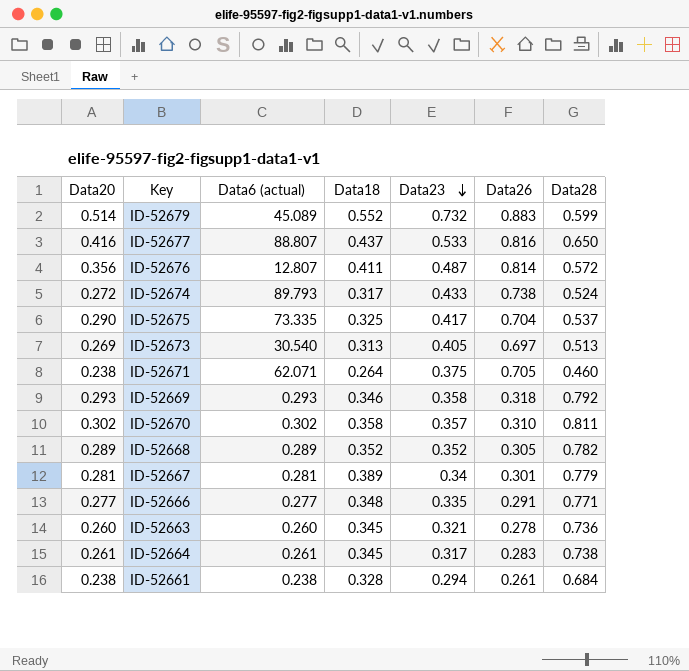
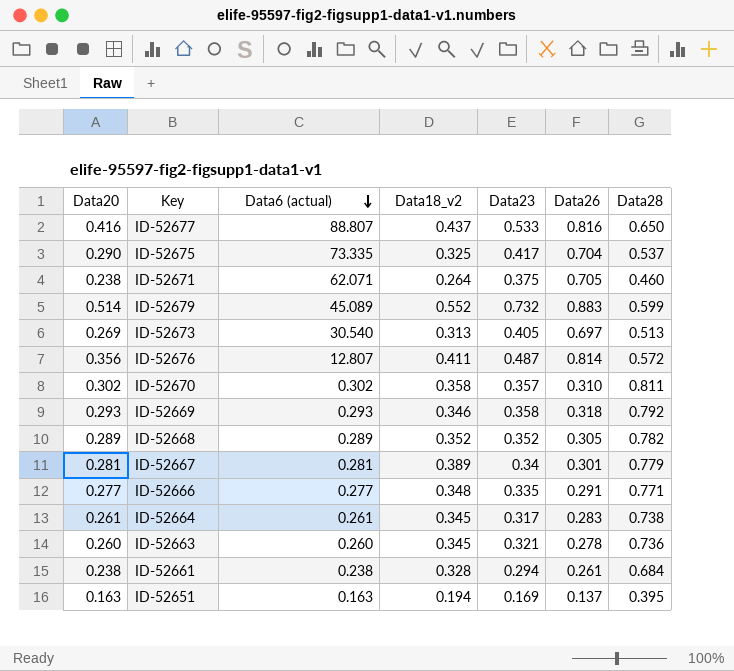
row order: Data23 descending -> Data6 (actual) descending
column name: Data18 -> Data18_v2
row ID-52674: 0.272 | 89.793 | 0.317 | 0.433 | 0.738 | 0.524 -> none
row ID-52651: none -> 0.163 | 0.163 | 0.194 | 0.169 | 0.137 | 0.395

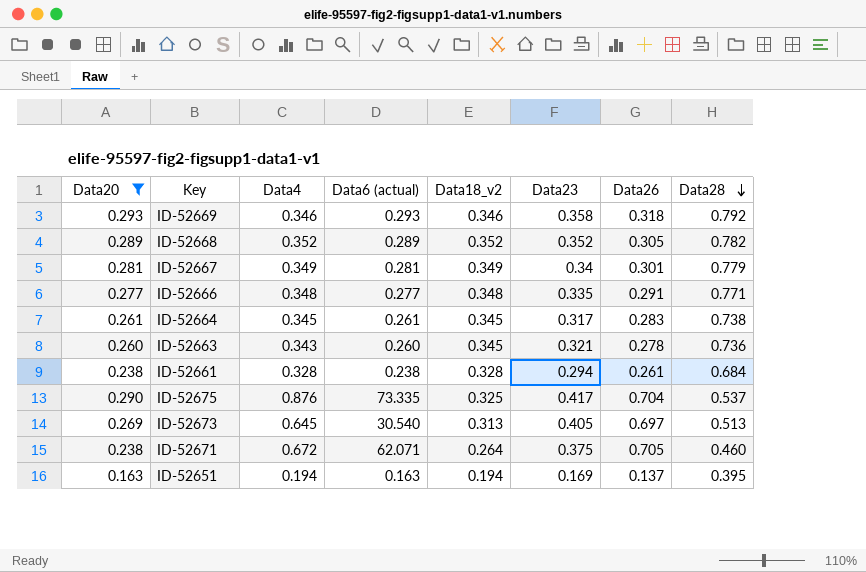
filter: none -> Data20 <= 0.293
row order: Data6 (actual) descending -> Data28 descending
column Data4 | position: none -> 3
ID-52667 | Data18_v2: 0.389 -> 0.349

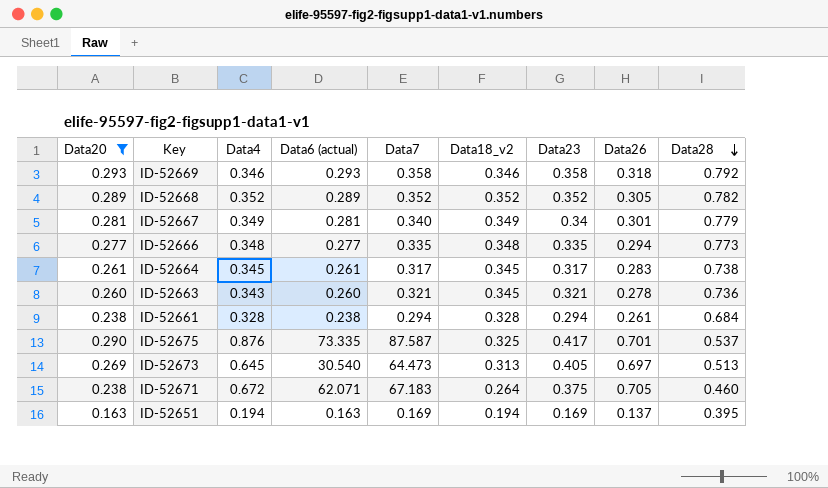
column Data7 | position: none -> 5
ID-52666 | Data26: 0.291 -> 0.294
ID-52666 | Data28: 0.771 -> 0.773
ID-52675 | Data26: 0.704 -> 0.701

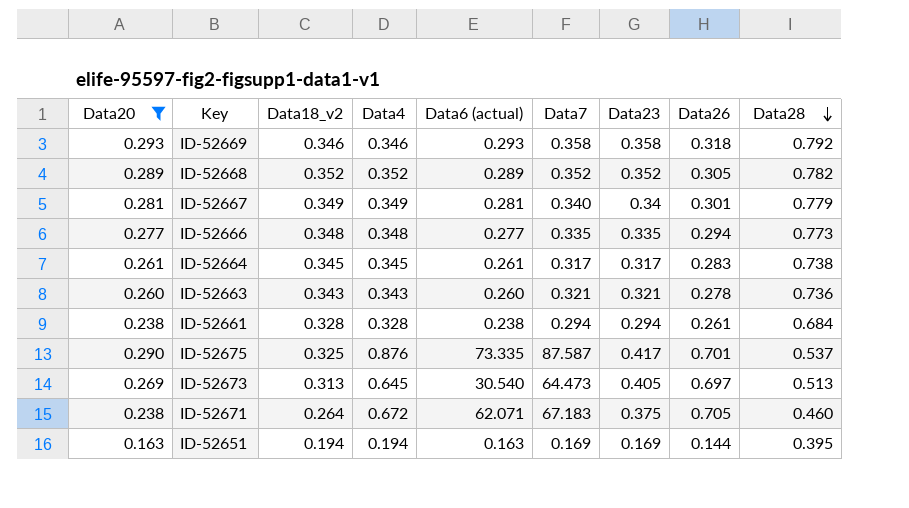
column Data18_v2 | position: 6 -> 3
ID-52663 | Data18_v2: 0.345 -> 0.343
ID-52651 | Data26: 0.137 -> 0.144

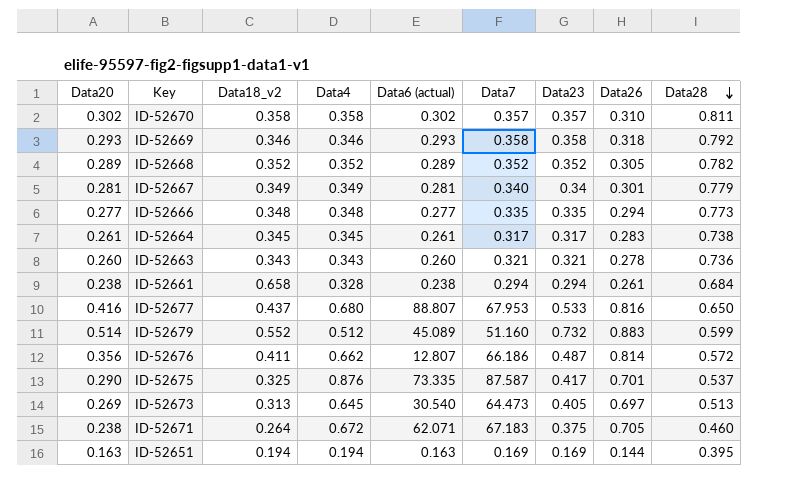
filter: Data20 <= 0.293 -> none
ID-52661 | Data18_v2: 0.328 -> 0.658

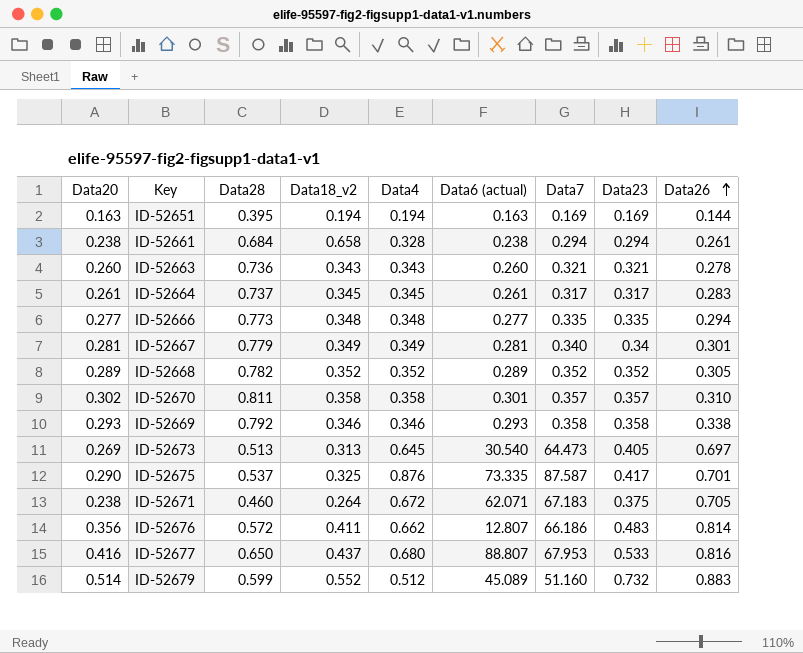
row order: Data28 descending -> Data26 ascending
column Data28 | position: 9 -> 3
ID-52664 | Data28: 0.738 -> 0.737
ID-52670 | Data6 (actual): 0.302 -> 0.301
ID-52669 | Data26: 0.318 -> 0.338
ID-52676 | Data23: 0.487 -> 0.483

